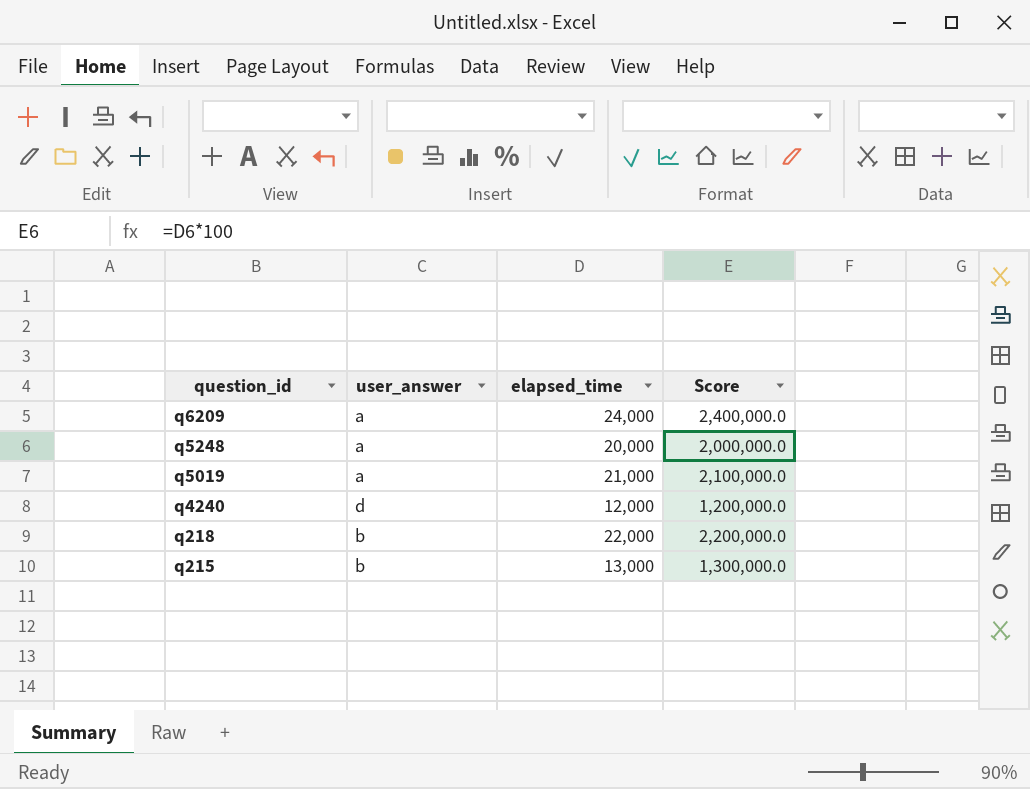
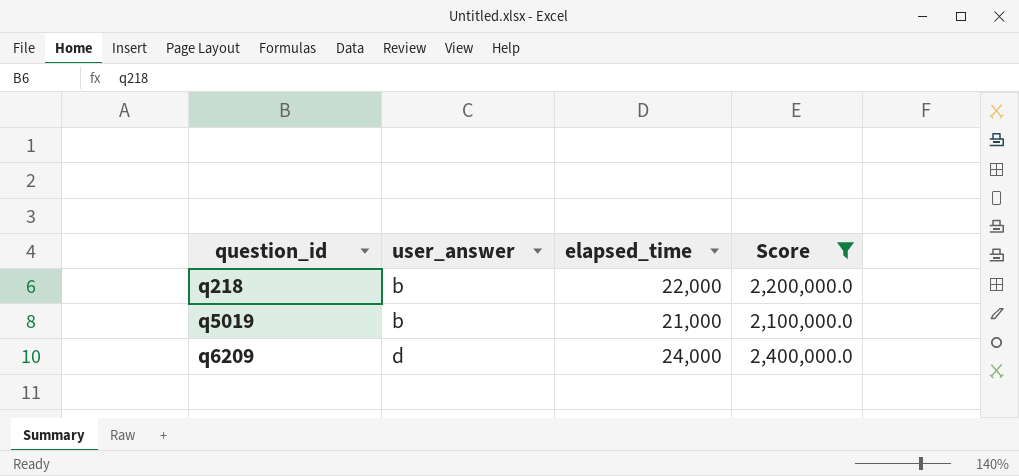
filter: none -> Score >= 2,100,000.0
row order: question_id descending -> question_id ascending
q5019 | user_answer: a -> b
q6209 | user_answer: a -> d

